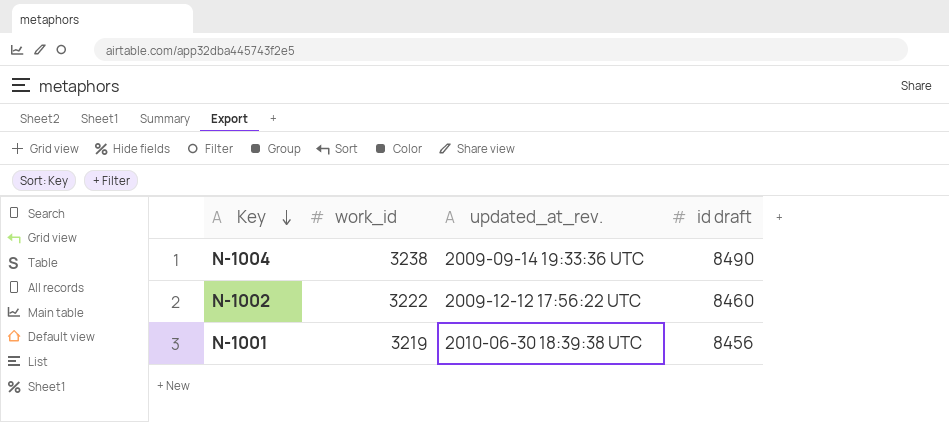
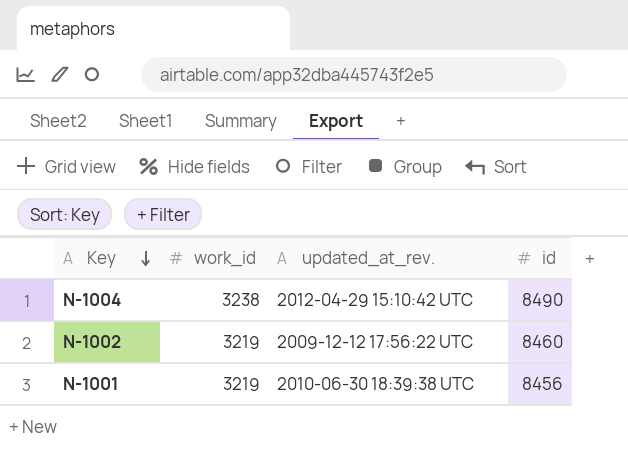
column name: id draft -> id
N-1004 | updated_at_rev.: 2009-09-14 19:33:36 UTC -> 2012-04-29 15:10:42 UTC
N-1002 | work_id: 3222 -> 3219

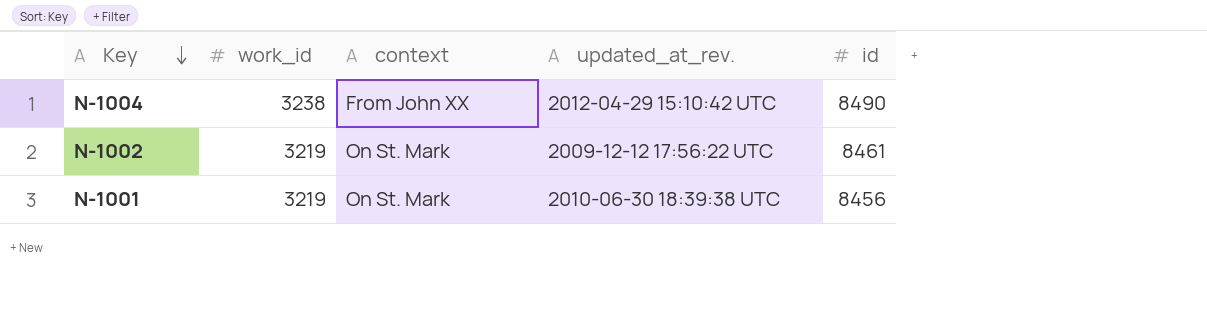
column context | position: none -> 3
N-1002 | id: 8460 -> 8461

